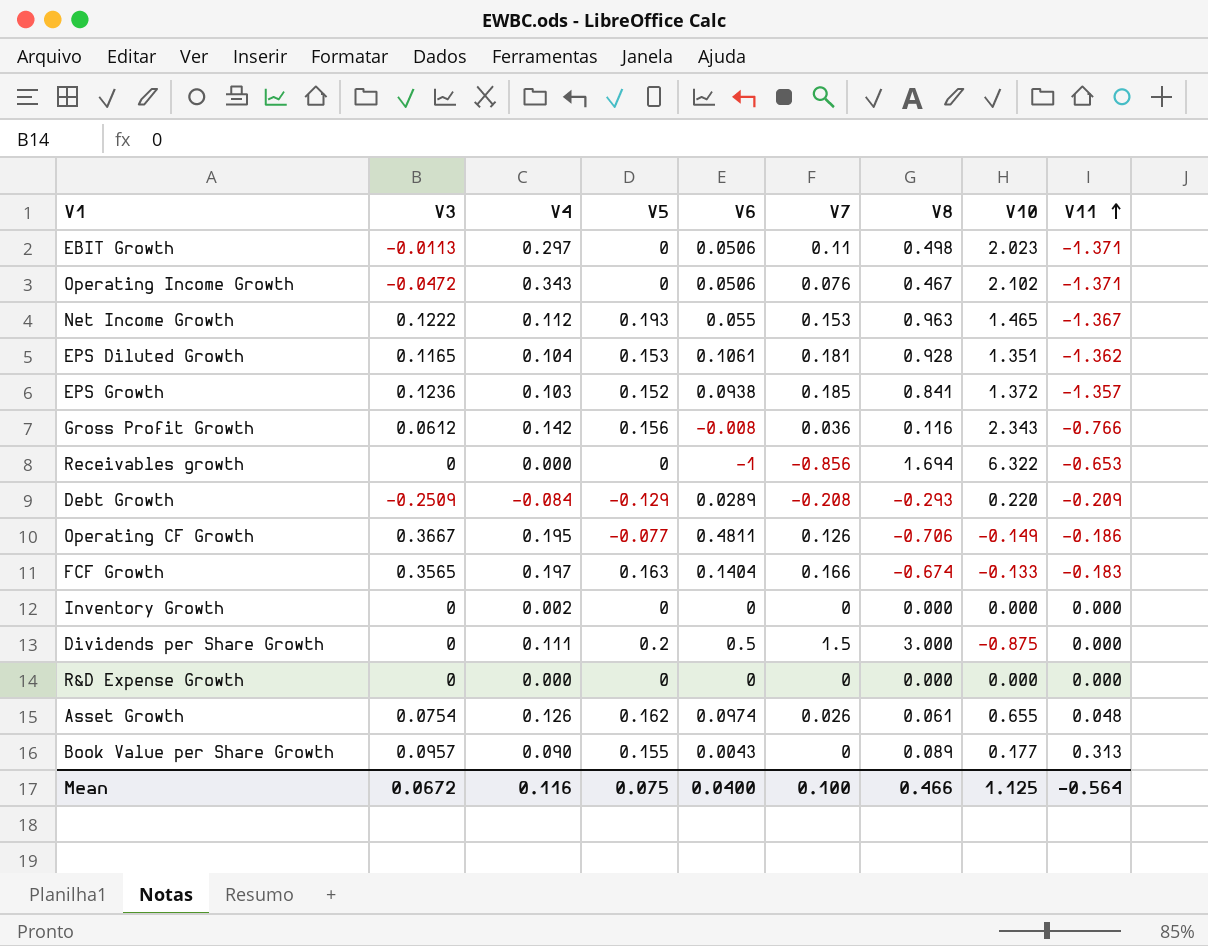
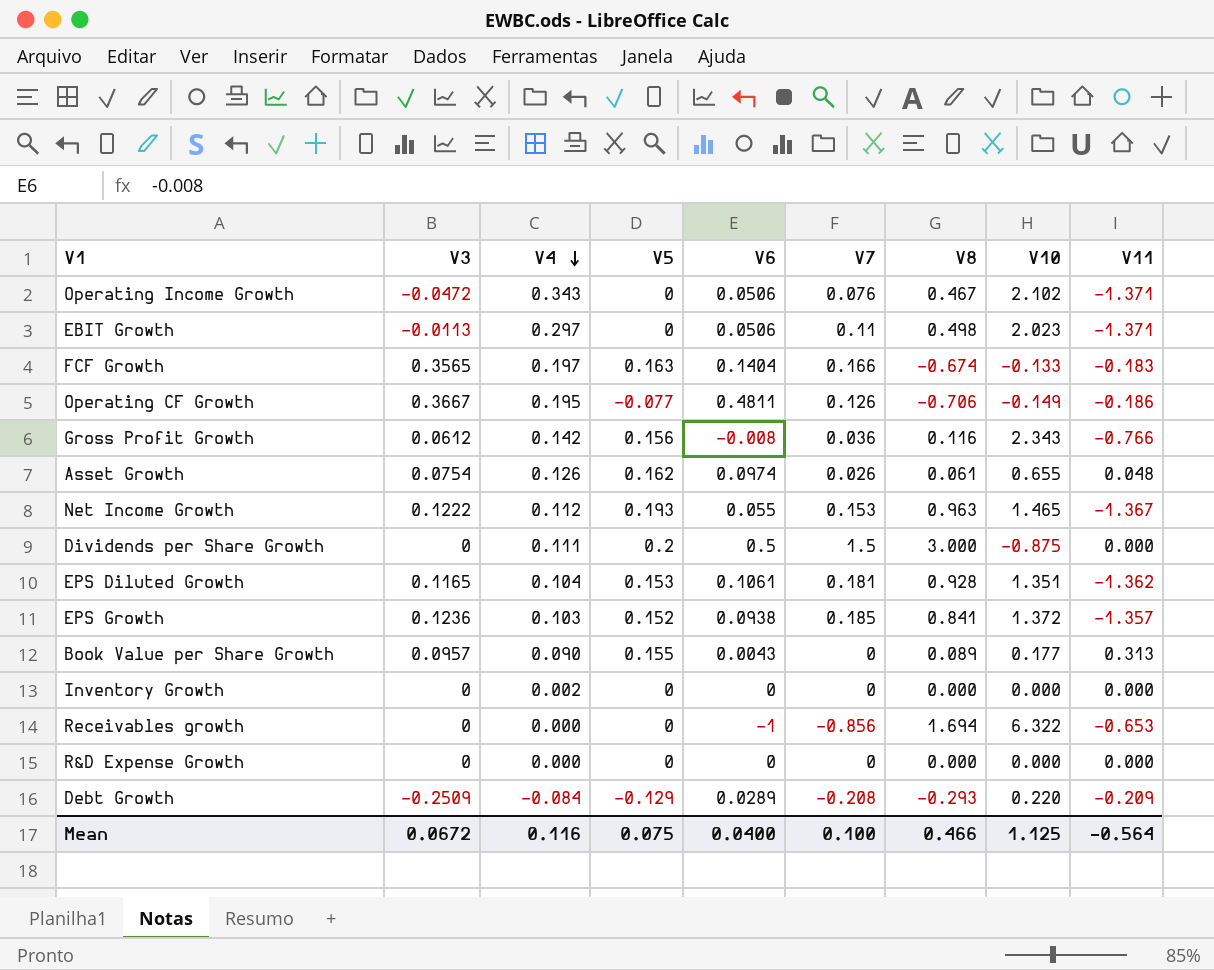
row order: V11 ascending -> V4 descending

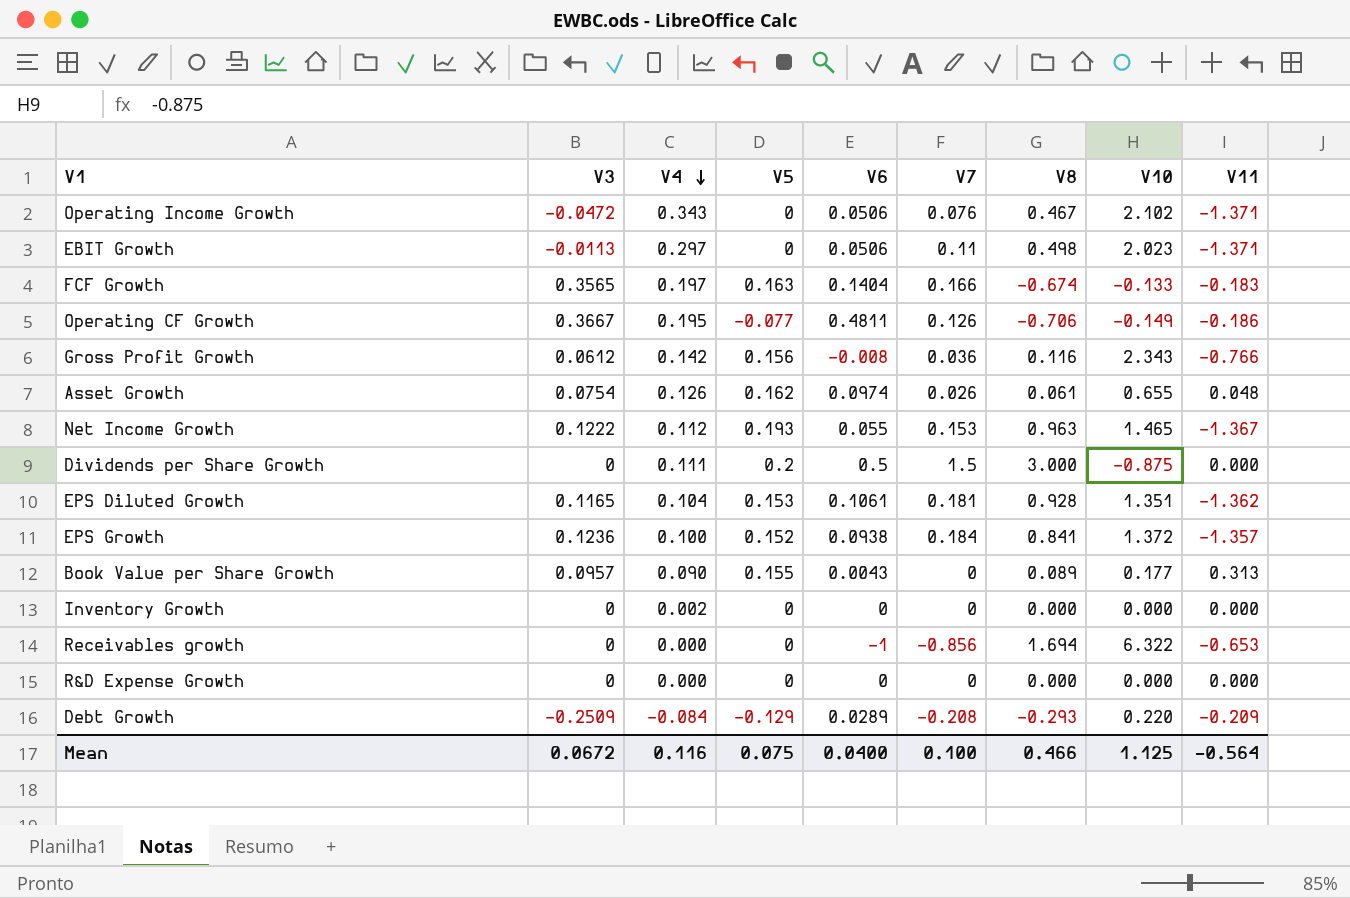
EPS Growth | V4: 0.103 -> 0.100
EPS Growth | V7: 0.185 -> 0.184

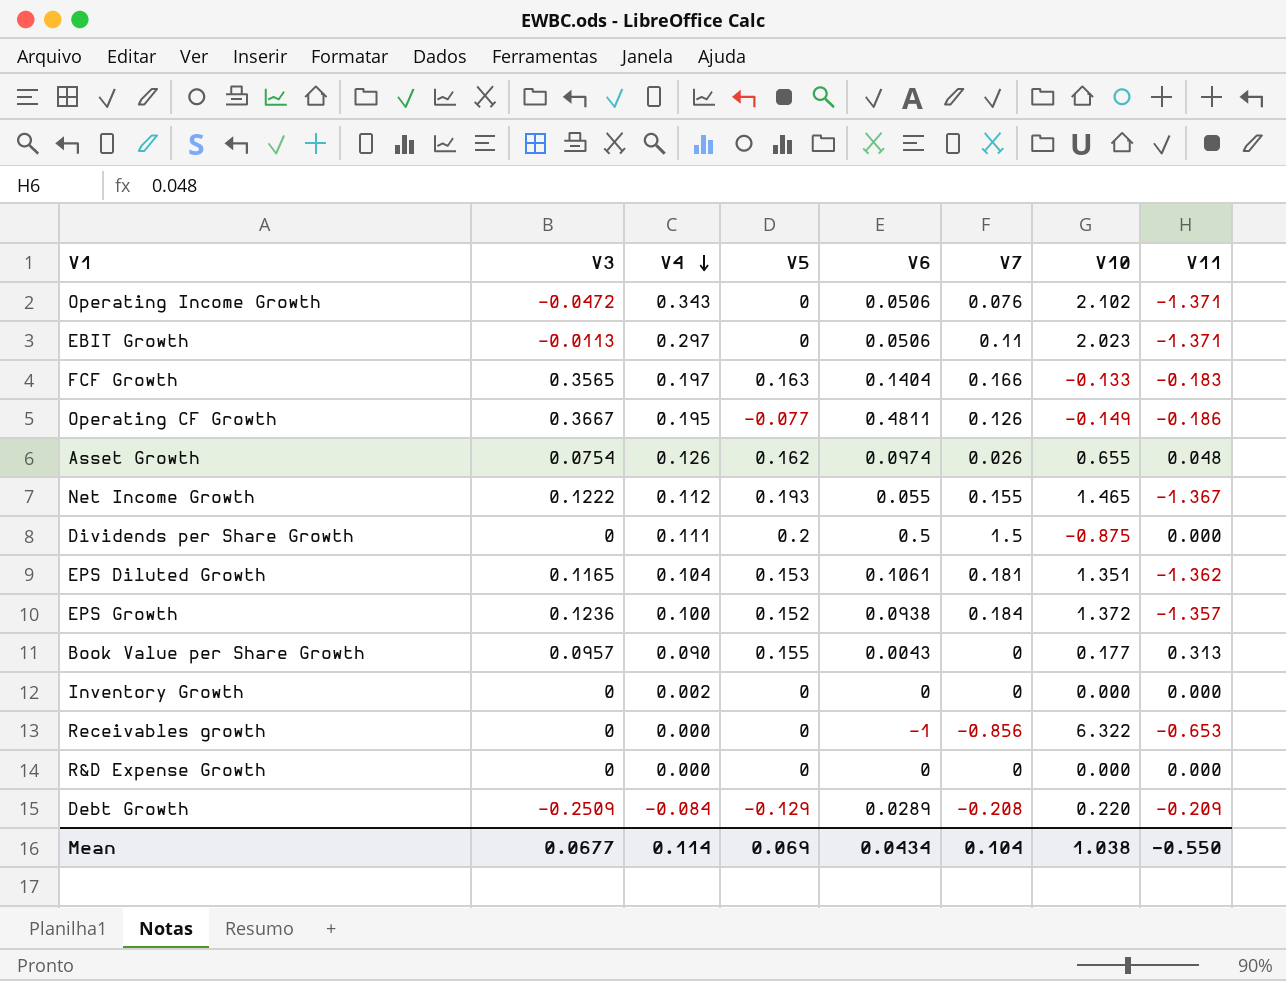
column V8 | position: 7 -> none
row Gross Profit Growth: 0.0612 | 0.142 | 0.156 | -0.008 | 0.036 | 0.116 | 2.343 | -0.766 -> none
Net Income Growth | V7: 0.153 -> 0.155
Mean | V3: 0.0672 -> 0.0677
Mean | V4: 0.116 -> 0.114
Mean | V5: 0.075 -> 0.069
Mean | V6: 0.0400 -> 0.0434
Mean | V7: 0.100 -> 0.104
Mean | V10: 1.125 -> 1.038
Mean | V11: -0.564 -> -0.550

